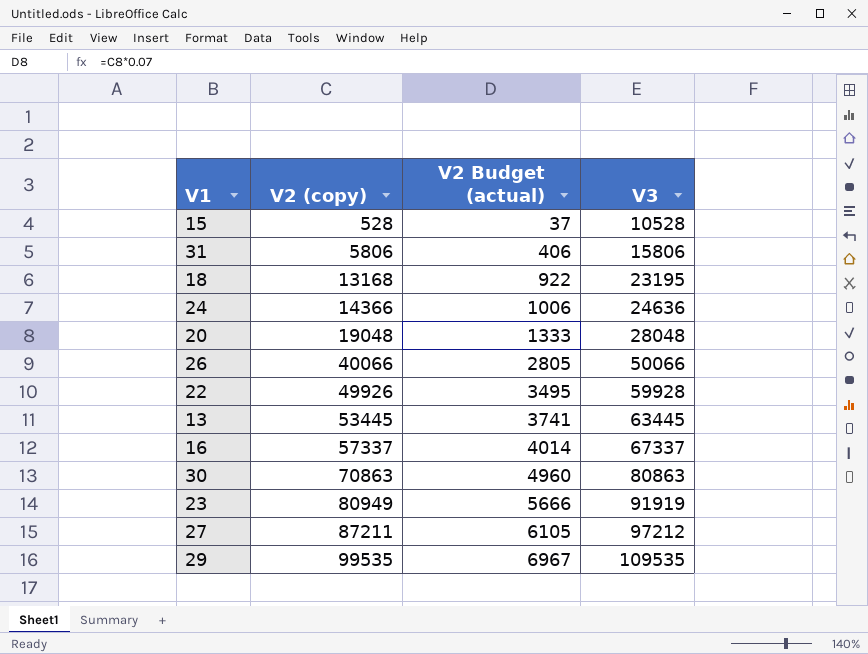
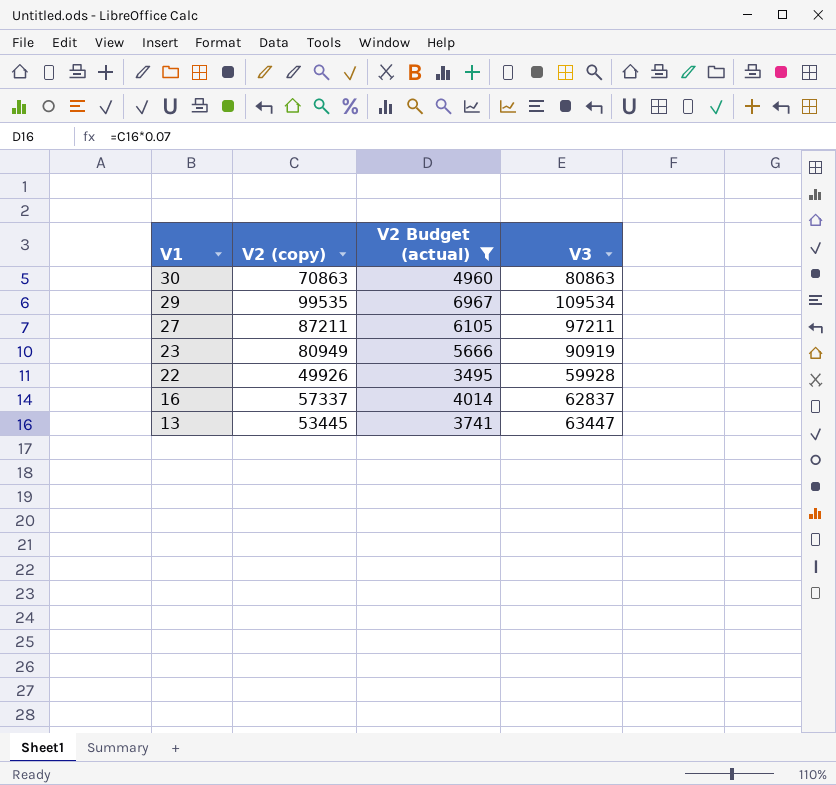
filter: none -> V2 Budget (actual) >= 3495
row order: V2 (copy) ascending -> V1 descending
29 | V3: 109535 -> 109534
27 | V3: 97212 -> 97211
23 | V3: 91919 -> 90919
16 | V3: 67337 -> 62837
13 | V3: 63445 -> 63447

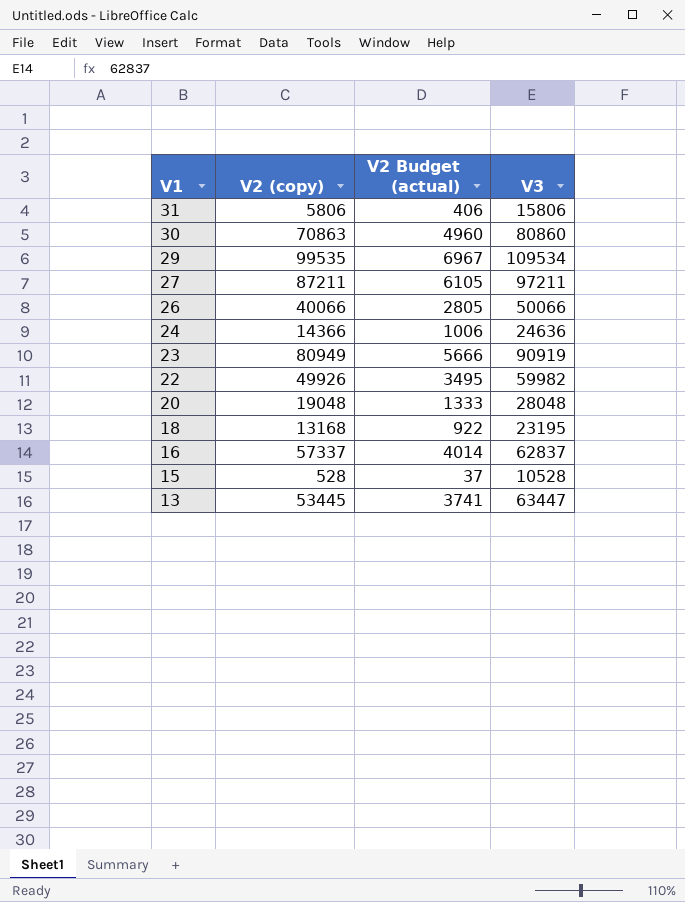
filter: V2 Budget (actual) >= 3495 -> none
30 | V3: 80863 -> 80860
22 | V3: 59928 -> 59982

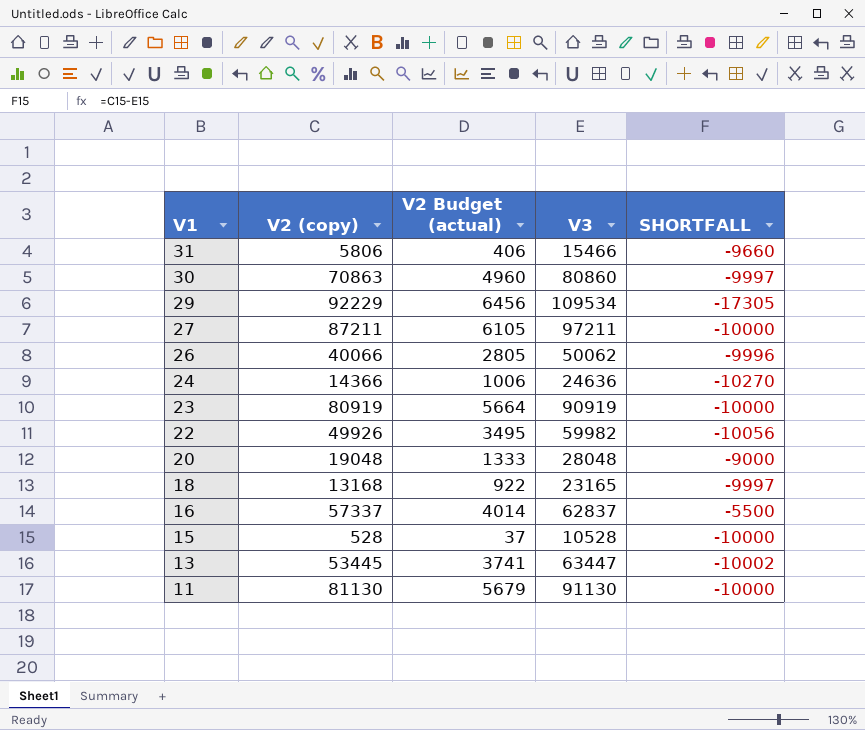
column SHORTFALL | formula: none -> [V2 (copy)] - [V3]
31 | V3: 15806 -> 15466
29 | V2 (copy): 99535 -> 92229
29 | V2 Budget (actual): 6967 -> 6456
26 | V3: 50066 -> 50062
23 | V2 (copy): 80949 -> 80919
23 | V2 Budget (actual): 5666 -> 5664
18 | V3: 23195 -> 23165
row 11: none -> 81130 | 5679 | 91130 | -10000

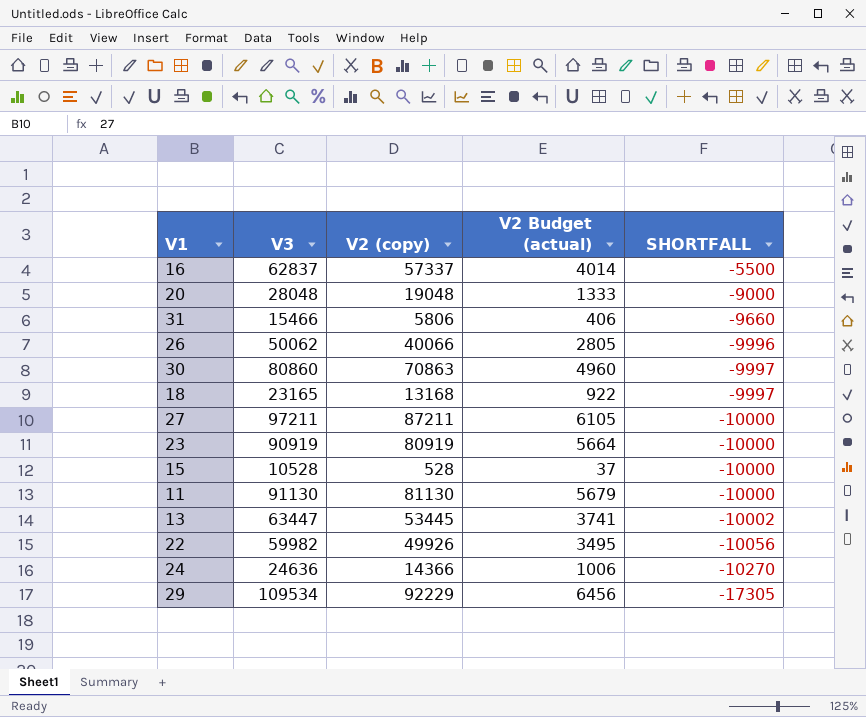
row order: V1 descending -> SHORTFALL descending
column V3 | position: 4 -> 2

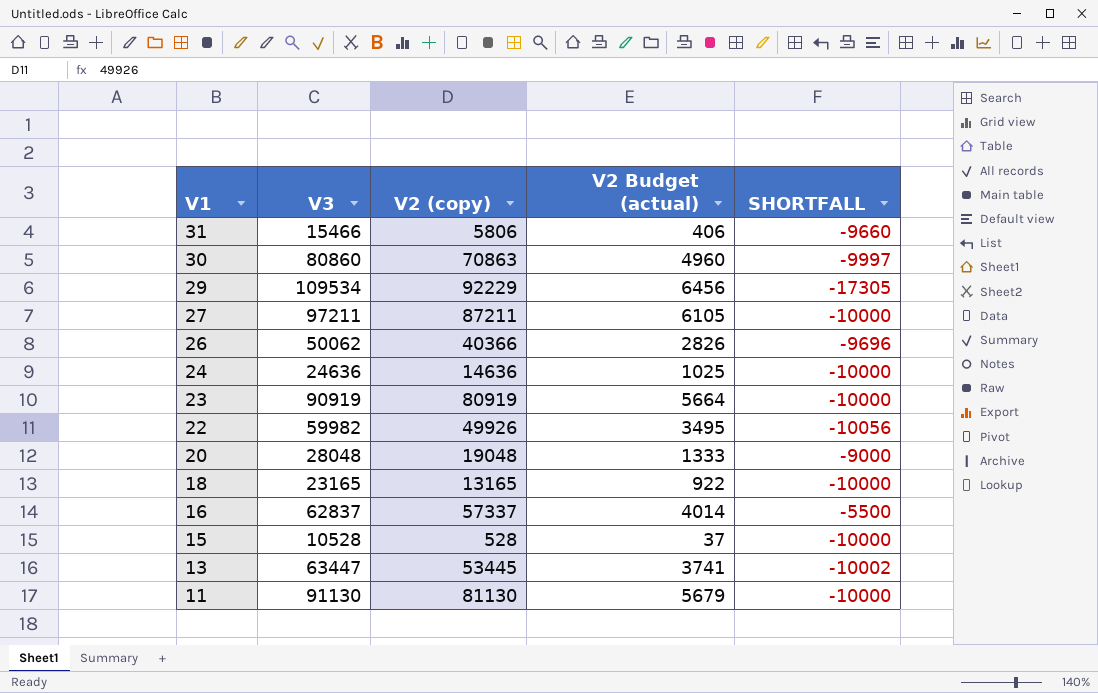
row order: SHORTFALL descending -> V1 descending
26 | V2 (copy): 40066 -> 40366
26 | V2 Budget (actual): 2805 -> 2826
26 | SHORTFALL: -9996 -> -9696
24 | V2 (copy): 14366 -> 14636
24 | V2 Budget (actual): 1006 -> 1025
24 | SHORTFALL: -10270 -> -10000
18 | V2 (copy): 13168 -> 13165
18 | SHORTFALL: -9997 -> -10000

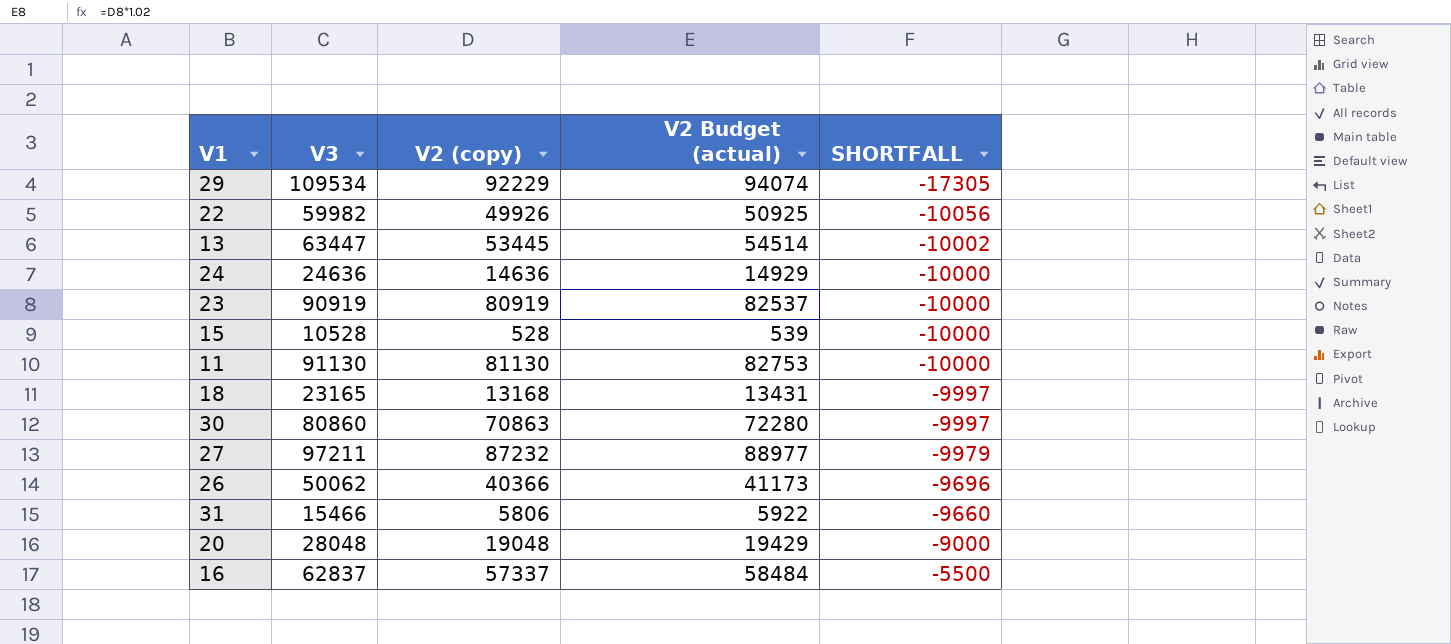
row order: V1 descending -> SHORTFALL ascending
column V2 Budget (actual) | formula: [V2 (copy)] * 0.07 -> [V2 (copy)] * 1.02
18 | V2 (copy): 13165 -> 13168
18 | SHORTFALL: -10000 -> -9997
27 | V2 (copy): 87211 -> 87232
27 | SHORTFALL: -10000 -> -9979

